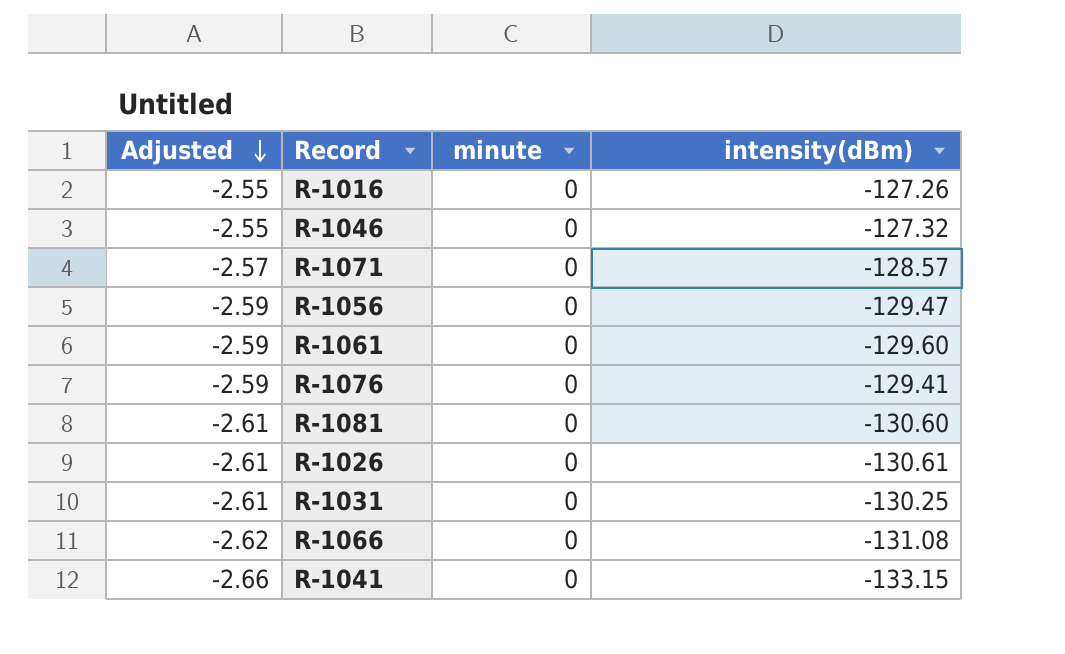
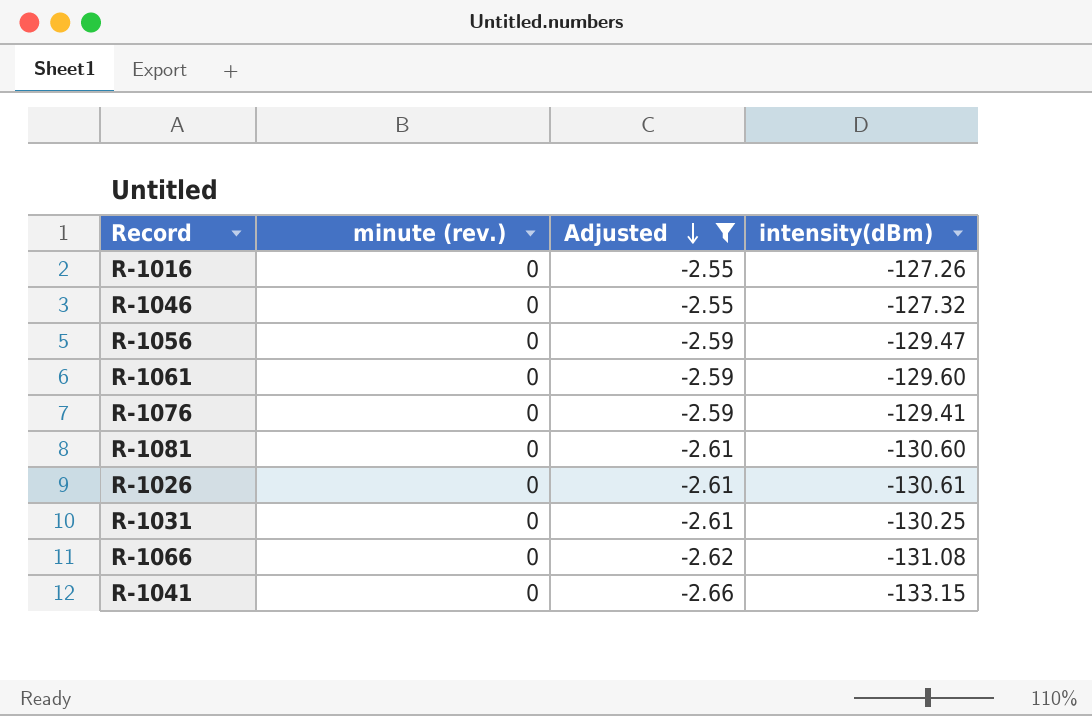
filter: none -> Adjusted != -2.57
column name: minute -> minute (rev.)
column Adjusted | position: 1 -> 3

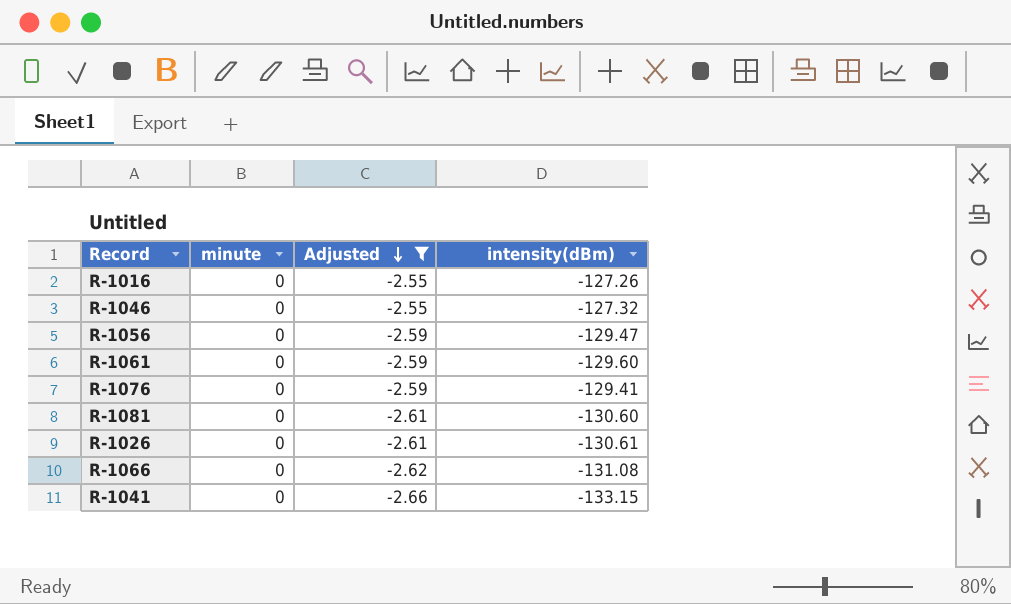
column name: minute (rev.) -> minute
row R-1031: 0 | -2.61 | -130.25 -> none

